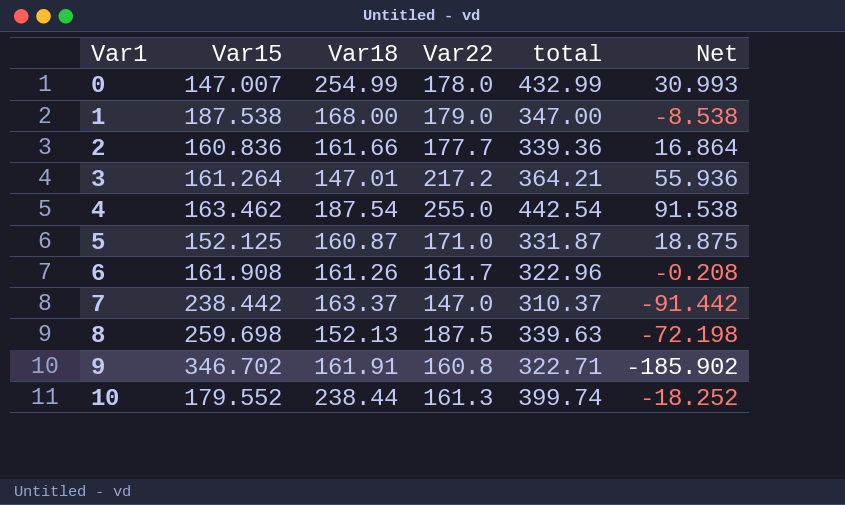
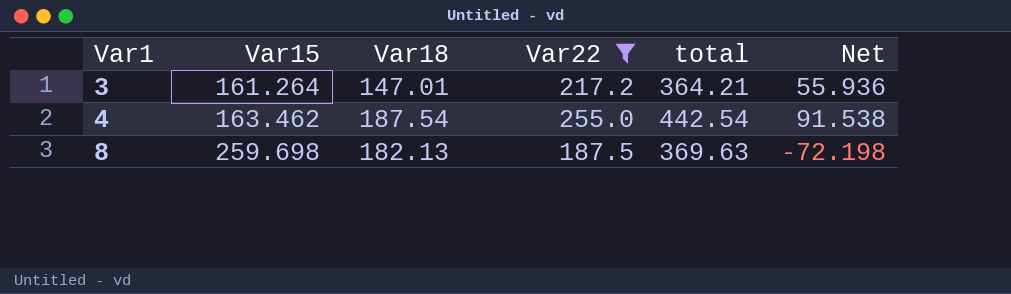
filter: none -> Var22 >= 187.5
8 | Var18: 152.13 -> 182.13
8 | total: 339.63 -> 369.63

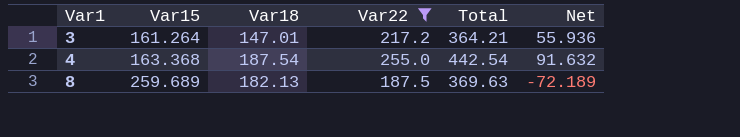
column name: total -> Total
4 | Var15: 163.462 -> 163.368
4 | Net: 91.538 -> 91.632
8 | Var15: 259.698 -> 259.689
8 | Net: -72.198 -> -72.189

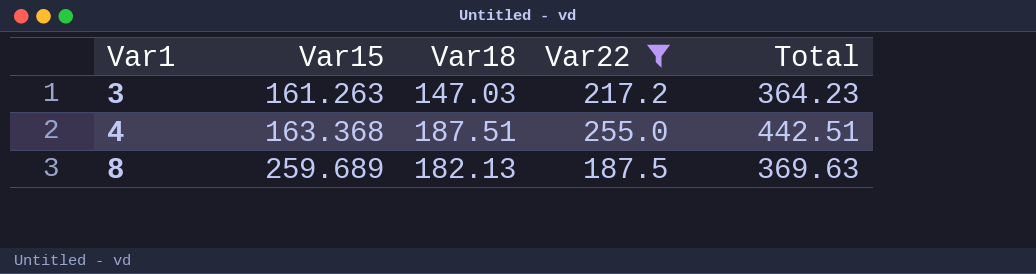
column Net | formula: [Var22] - [Var15] -> none
3 | Var15: 161.264 -> 161.263
3 | Var18: 147.01 -> 147.03
3 | Total: 364.21 -> 364.23
4 | Var18: 187.54 -> 187.51
4 | Total: 442.54 -> 442.51

